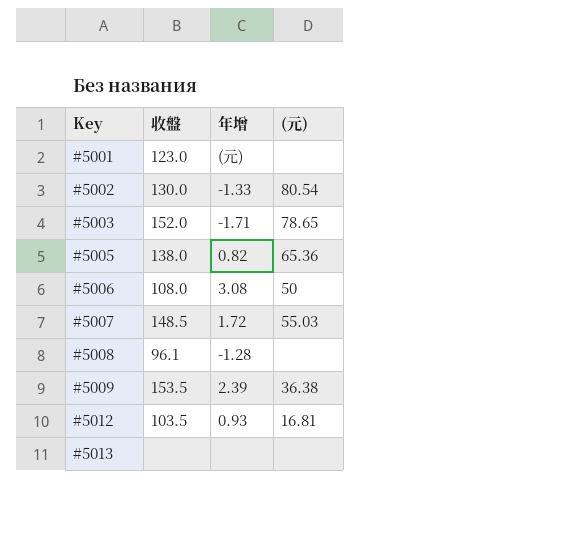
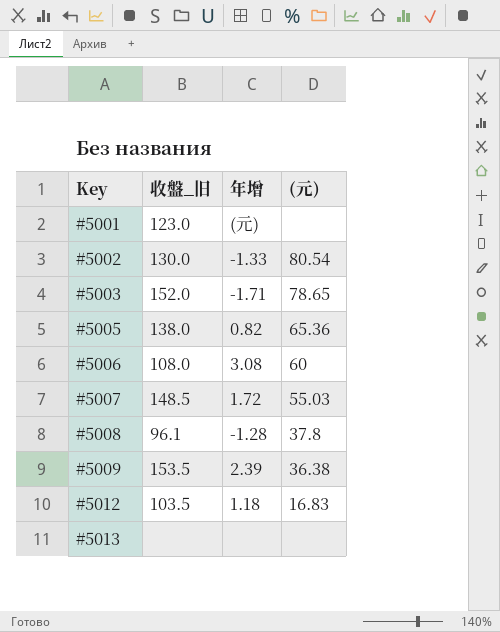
column name: 收盤 -> 收盤_旧
#5006 | (元): 50 -> 60
#5008 | (元): none -> 37.8
#5012 | 年增: 0.93 -> 1.18
#5012 | (元): 16.81 -> 16.83

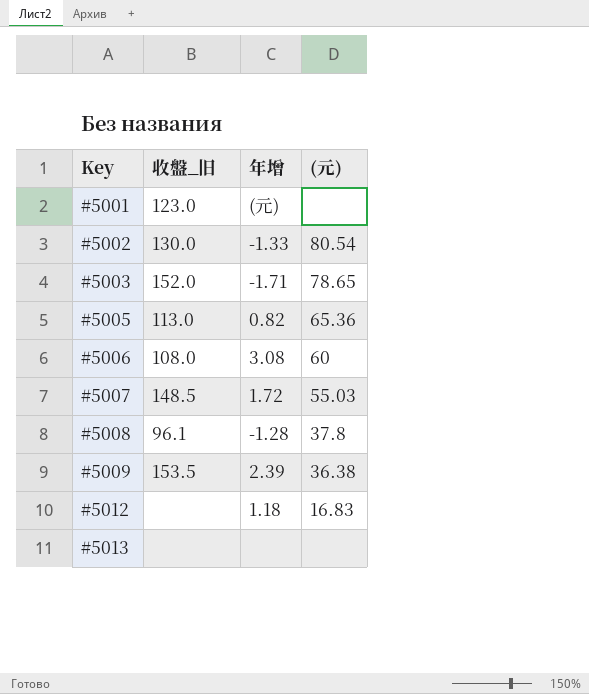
#5005 | 收盤_旧: 138.0 -> 113.0
#5012 | 收盤_旧: 103.5 -> none

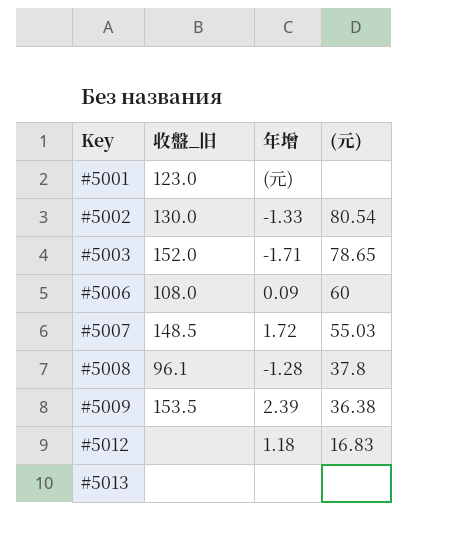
row #5005: 113.0 | 0.82 | 65.36 -> none
#5006 | 年增: 3.08 -> 0.09

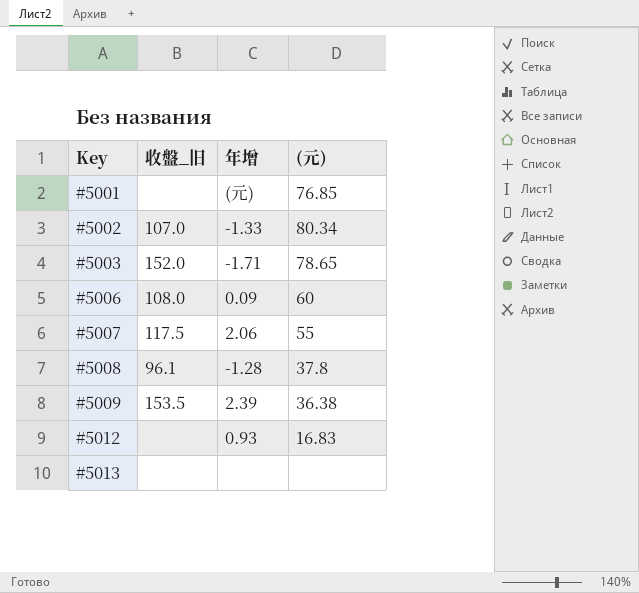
#5001 | 收盤_旧: 123.0 -> none
#5001 | (元): none -> 76.85
#5002 | 收盤_旧: 130.0 -> 107.0
#5002 | (元): 80.54 -> 80.34
#5007 | 收盤_旧: 148.5 -> 117.5
#5007 | 年增: 1.72 -> 2.06
#5007 | (元): 55.03 -> 55
#5012 | 年增: 1.18 -> 0.93

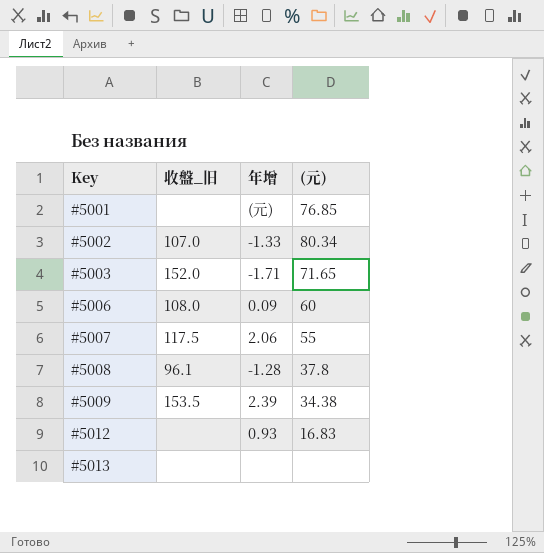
#5003 | (元): 78.65 -> 71.65
#5009 | (元): 36.38 -> 34.38

